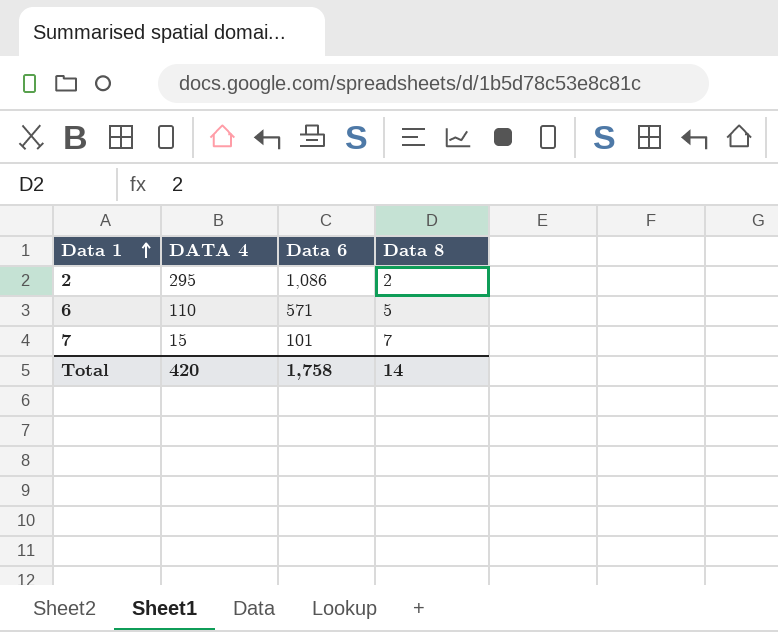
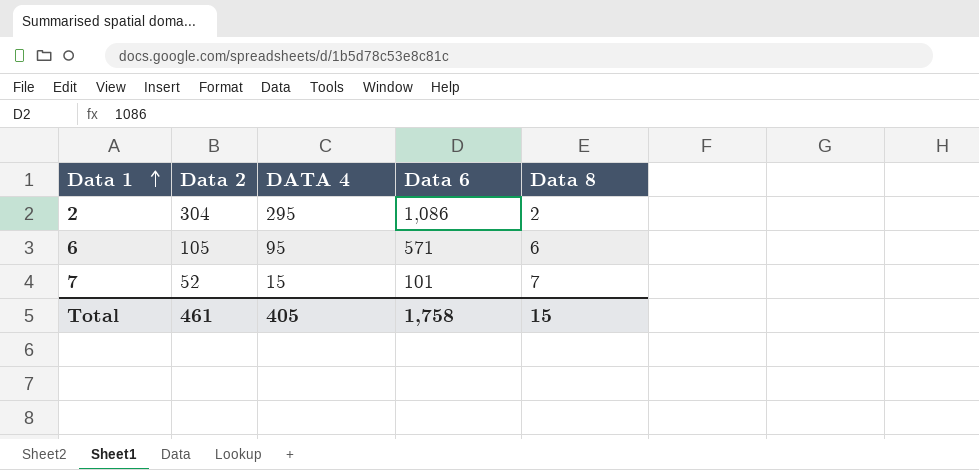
column Data 2 | position: none -> 2
6 | DATA 4: 110 -> 95
6 | Data 8: 5 -> 6
Total | DATA 4: 420 -> 405
Total | Data 8: 14 -> 15

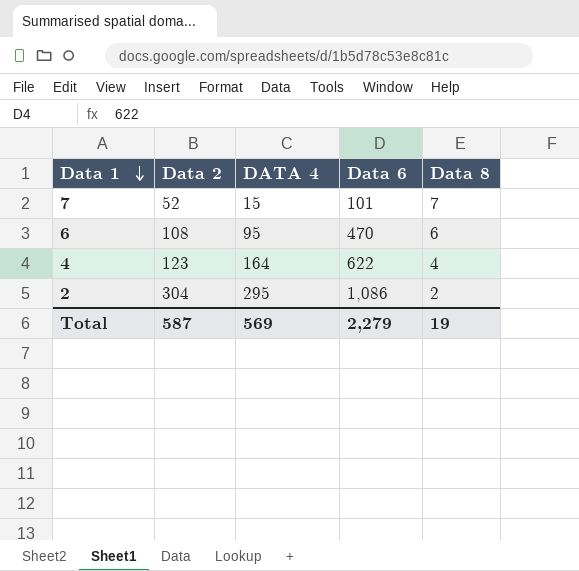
row order: Data 1 ascending -> Data 1 descending
6 | Data 2: 105 -> 108
6 | Data 6: 571 -> 470
row 4: none -> 123 | 164 | 622 | 4
Total | Data 2: 461 -> 587
Total | DATA 4: 405 -> 569
Total | Data 6: 1,758 -> 2,279
Total | Data 8: 15 -> 19

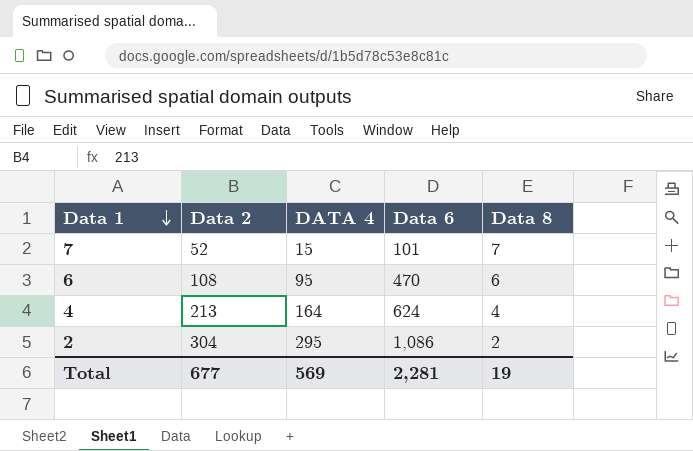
4 | Data 2: 123 -> 213
4 | Data 6: 622 -> 624
Total | Data 2: 587 -> 677
Total | Data 6: 2,279 -> 2,281

